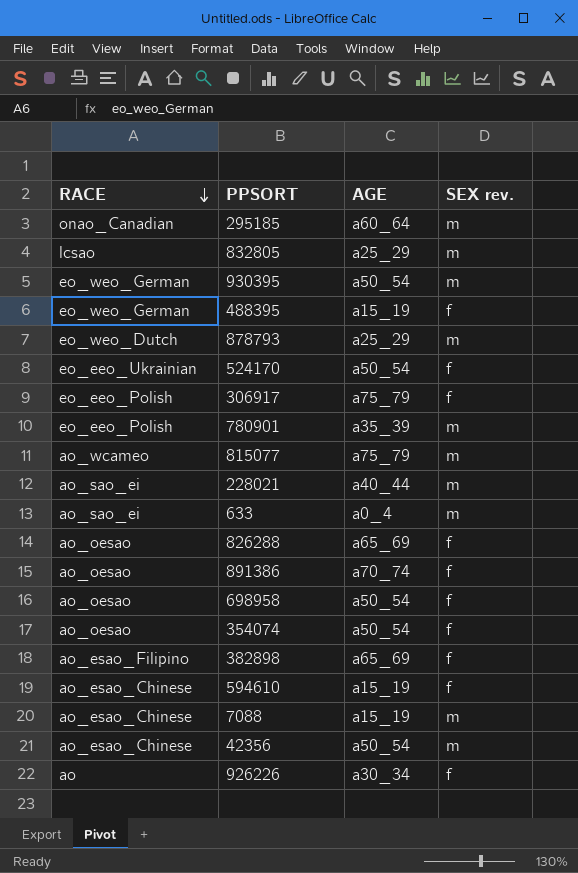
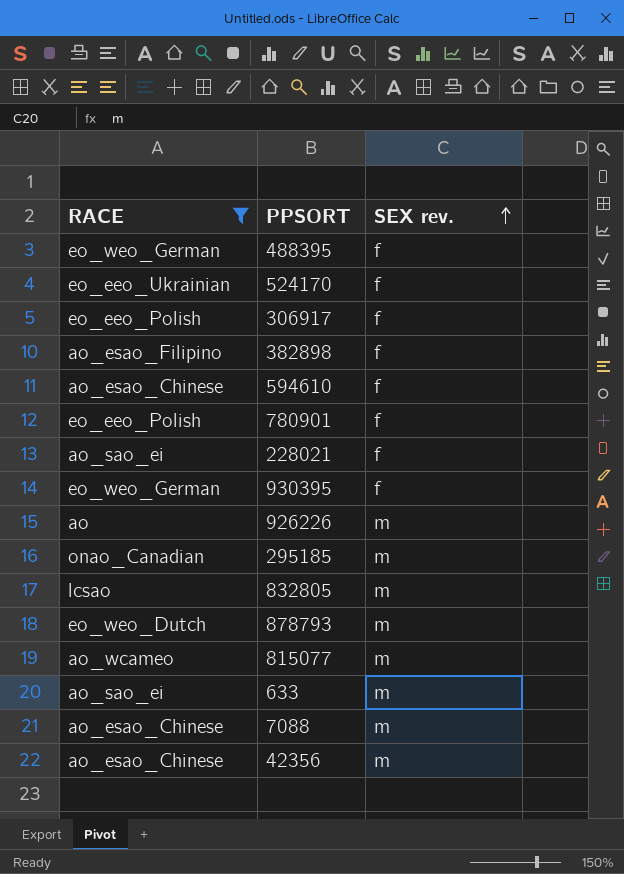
filter: none -> RACE != ao_oesao
row order: RACE descending -> SEX rev. ascending
column AGE | position: 3 -> none
780901 | SEX rev.: m -> f
228021 | SEX rev.: m -> f
930395 | SEX rev.: m -> f
926226 | SEX rev.: f -> m

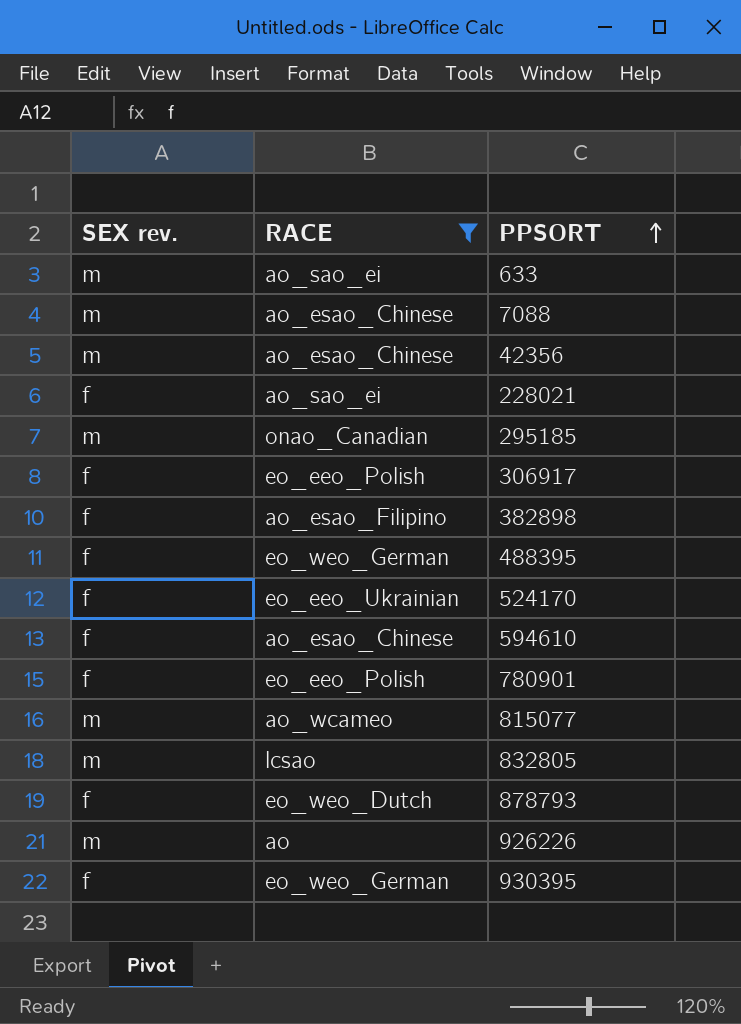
row order: SEX rev. ascending -> PPSORT ascending
column SEX rev. | position: 3 -> 1
878793 | SEX rev.: m -> f

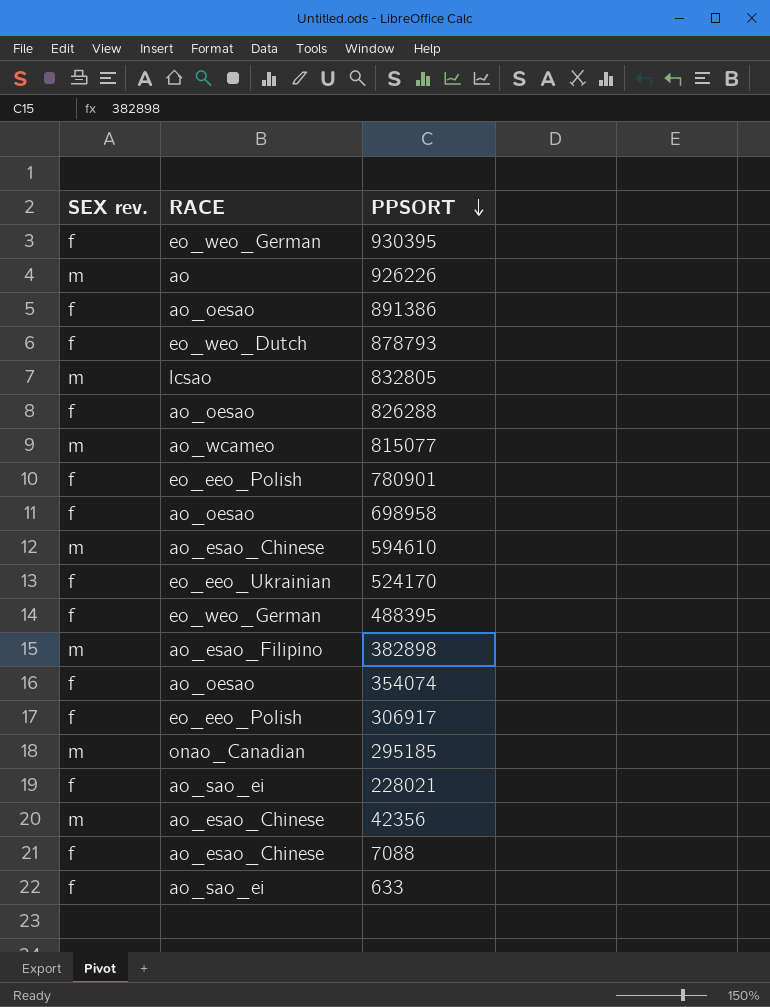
filter: RACE != ao_oesao -> none
row order: PPSORT ascending -> PPSORT descending
594610 | SEX rev.: f -> m
382898 | SEX rev.: f -> m
7088 | SEX rev.: m -> f
633 | SEX rev.: m -> f

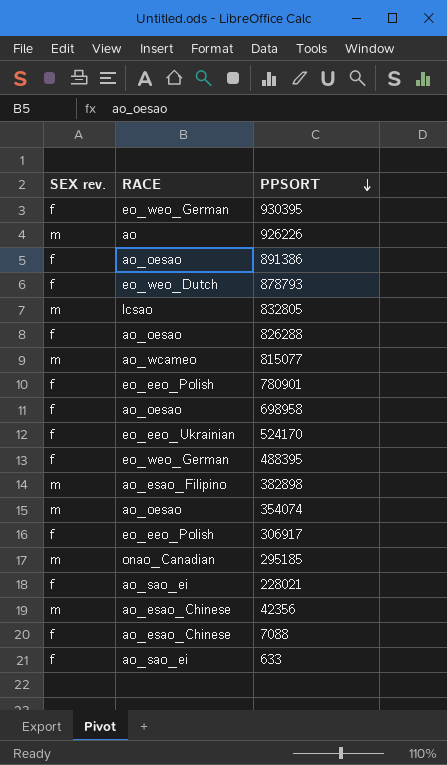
row 594610: m | ao_esao_Chinese -> none
354074 | SEX rev.: f -> m

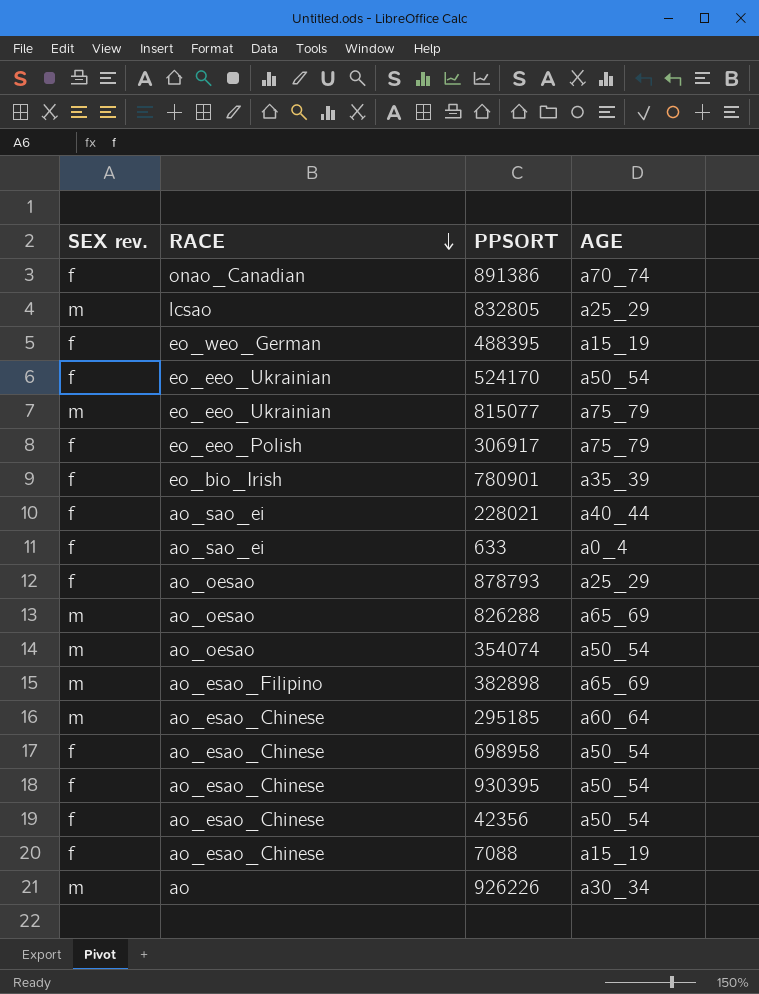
row order: PPSORT descending -> RACE descending
column AGE | position: none -> 4
891386 | RACE: ao_oesao -> onao_Canadian
815077 | RACE: ao_wcameo -> eo_eeo_Ukrainian
780901 | RACE: eo_eeo_Polish -> eo_bio_Irish
878793 | RACE: eo_weo_Dutch -> ao_oesao
826288 | SEX rev.: f -> m
295185 | RACE: onao_Canadian -> ao_esao_Chinese
698958 | RACE: ao_oesao -> ao_esao_Chinese
930395 | RACE: eo_weo_German -> ao_esao_Chinese
42356 | SEX rev.: m -> f

